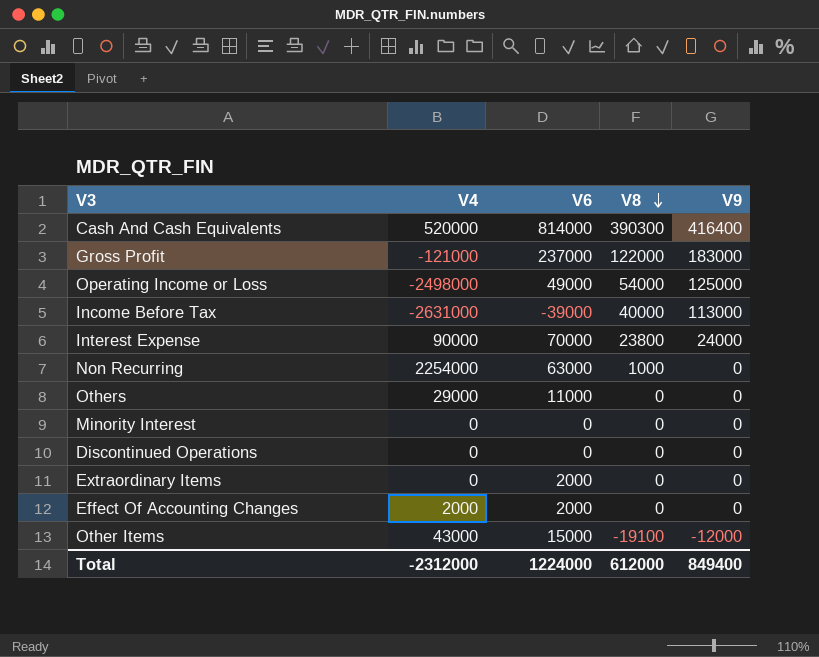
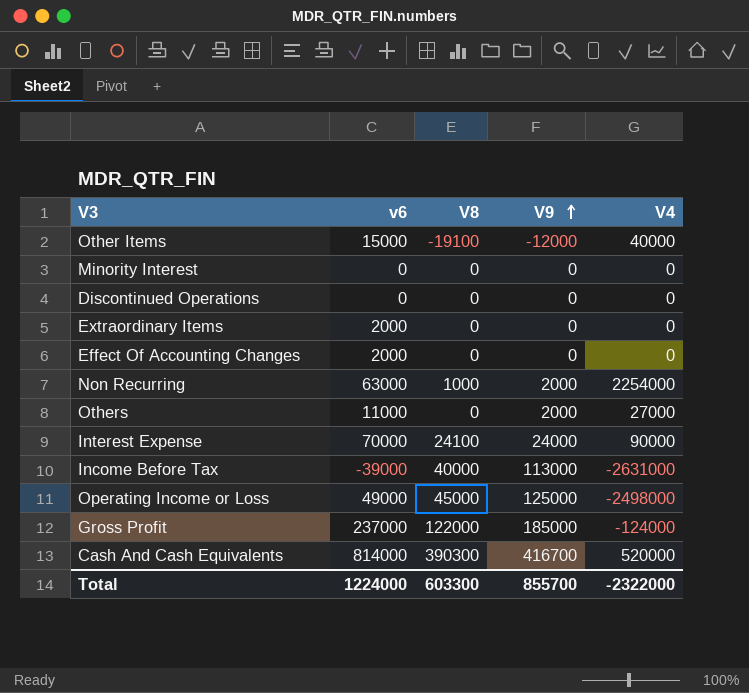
row order: V8 descending -> V9 ascending
column name: V6 -> v6
column V4 | position: 2 -> 5
Other Items | V4: 43000 -> 40000
Effect Of Accounting Changes | V4: 2000 -> 0
Non Recurring | V9: 0 -> 2000
Others | V9: 0 -> 2000
Others | V4: 29000 -> 27000
Interest Expense | V8: 23800 -> 24100
Operating Income or Loss | V8: 54000 -> 45000
Gross Profit | V9: 183000 -> 185000
Gross Profit | V4: -121000 -> -124000
Cash And Cash Equivalents | V9: 416400 -> 416700
Total | V8: 612000 -> 603300
Total | V9: 849400 -> 855700
Total | V4: -2312000 -> -2322000

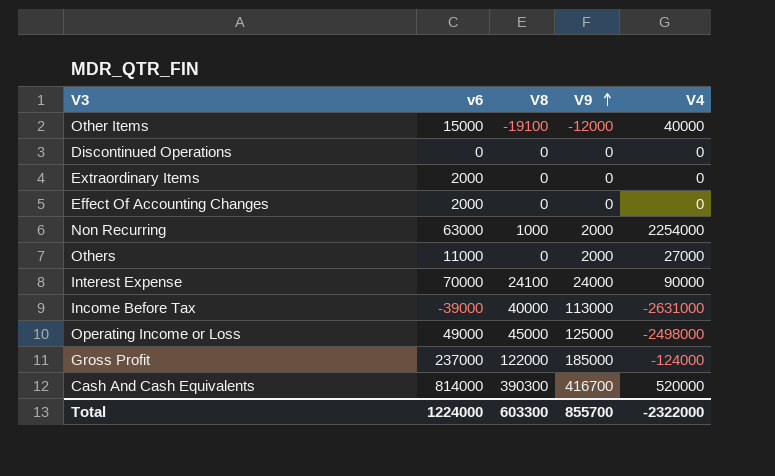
row Minority Interest: 0 | 0 | 0 | 0 -> none

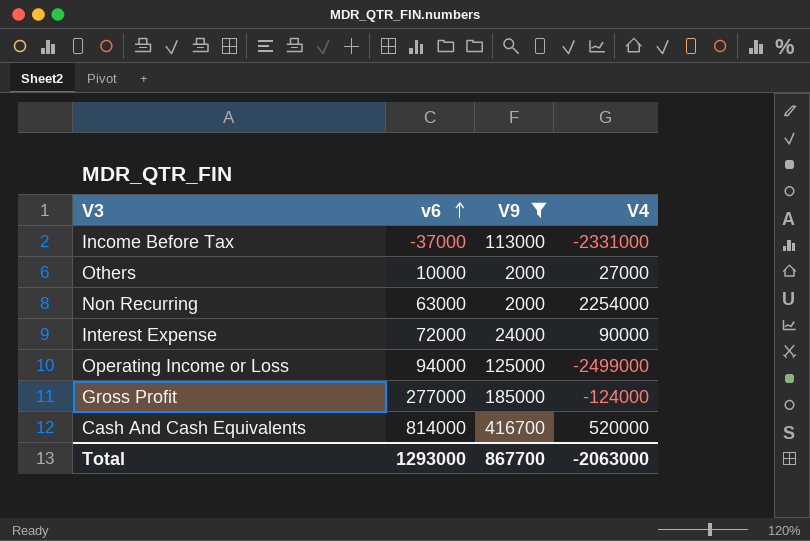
filter: none -> V9 >= 2000
row order: V9 ascending -> v6 ascending
column V8 | position: 3 -> none
Income Before Tax | v6: -39000 -> -37000
Income Before Tax | V4: -2631000 -> -2331000
Others | v6: 11000 -> 10000
Interest Expense | v6: 70000 -> 72000
Operating Income or Loss | v6: 49000 -> 94000
Operating Income or Loss | V4: -2498000 -> -2499000
Gross Profit | v6: 237000 -> 277000
Total | v6: 1224000 -> 1293000
Total | V9: 855700 -> 867700
Total | V4: -2322000 -> -2063000

